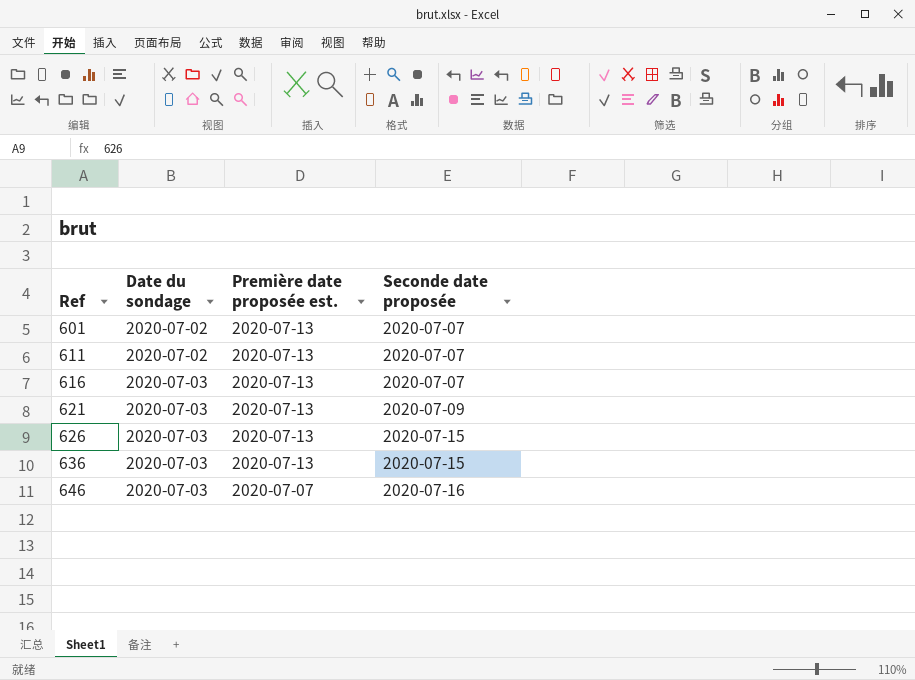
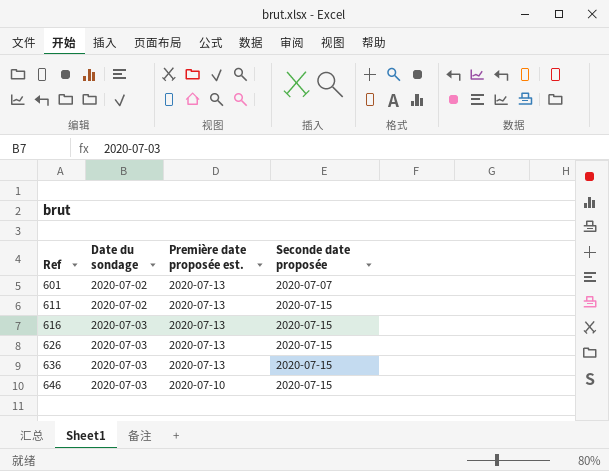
row 621: 2020-07-03 | 2020-07-13 | 2020-07-09 -> none
611 | Seconde date proposée: 2020-07-07 -> 2020-07-15
616 | Seconde date proposée: 2020-07-07 -> 2020-07-15
646 | Première date proposée est.: 2020-07-07 -> 2020-07-10
646 | Seconde date proposée: 2020-07-16 -> 2020-07-15

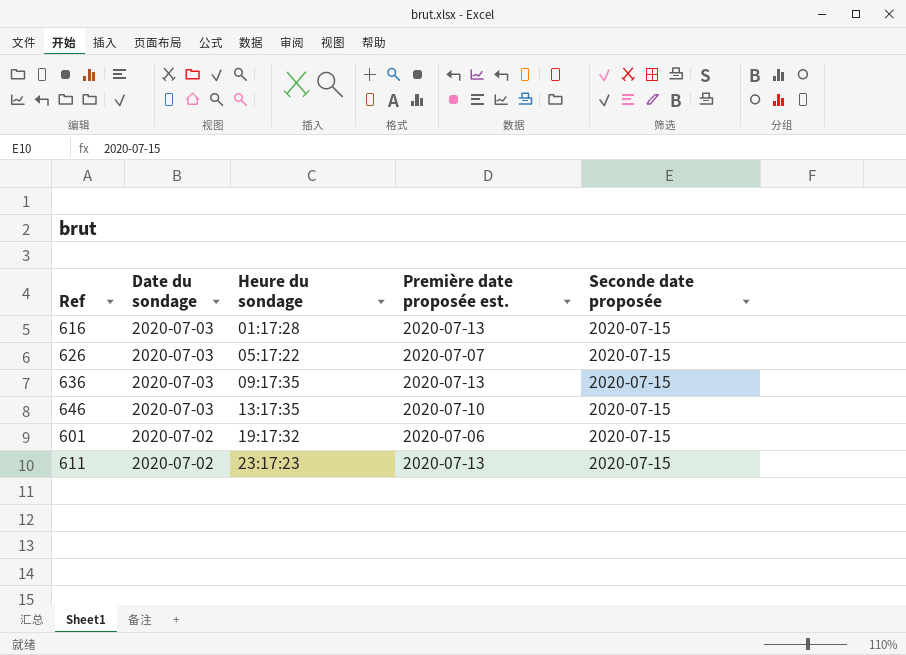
row order: Ref ascending -> Date du sondage descending
column Heure du sondage | position: none -> 3
626 | Première date proposée est.: 2020-07-13 -> 2020-07-07
601 | Première date proposée est.: 2020-07-13 -> 2020-07-06
601 | Seconde date proposée: 2020-07-07 -> 2020-07-15

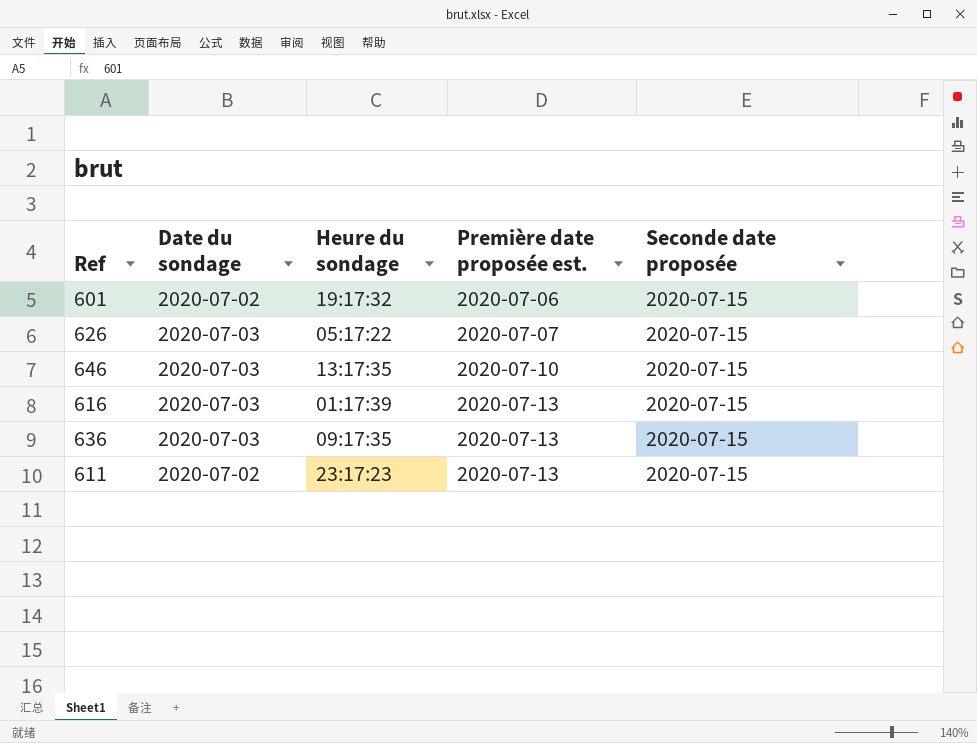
row order: Date du sondage descending -> Première date proposée est. ascending
616 | Heure du sondage: 01:17:28 -> 01:17:39

